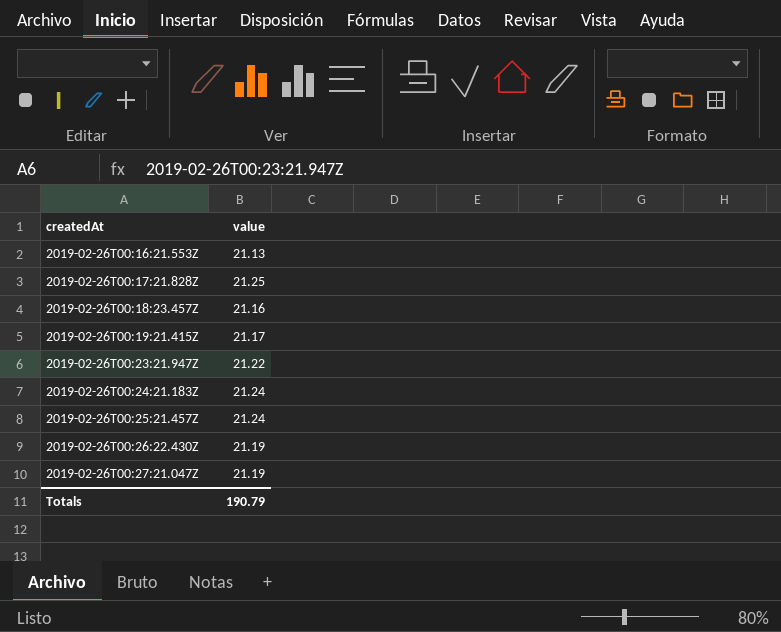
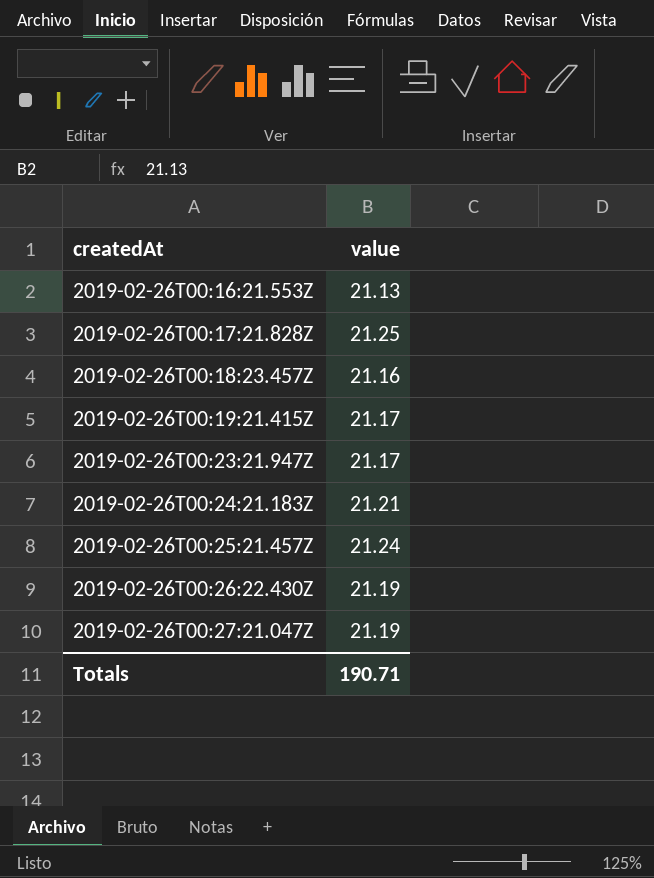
2019-02-26T00:23:21.947Z | value: 21.22 -> 21.17
2019-02-26T00:24:21.183Z | value: 21.24 -> 21.21
Totals | value: 190.79 -> 190.71

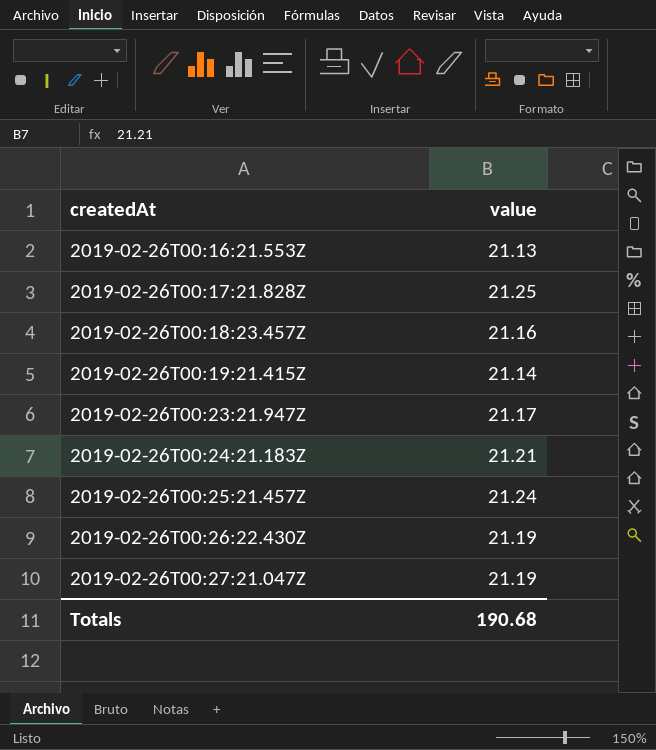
2019-02-26T00:19:21.415Z | value: 21.17 -> 21.14
Totals | value: 190.71 -> 190.68

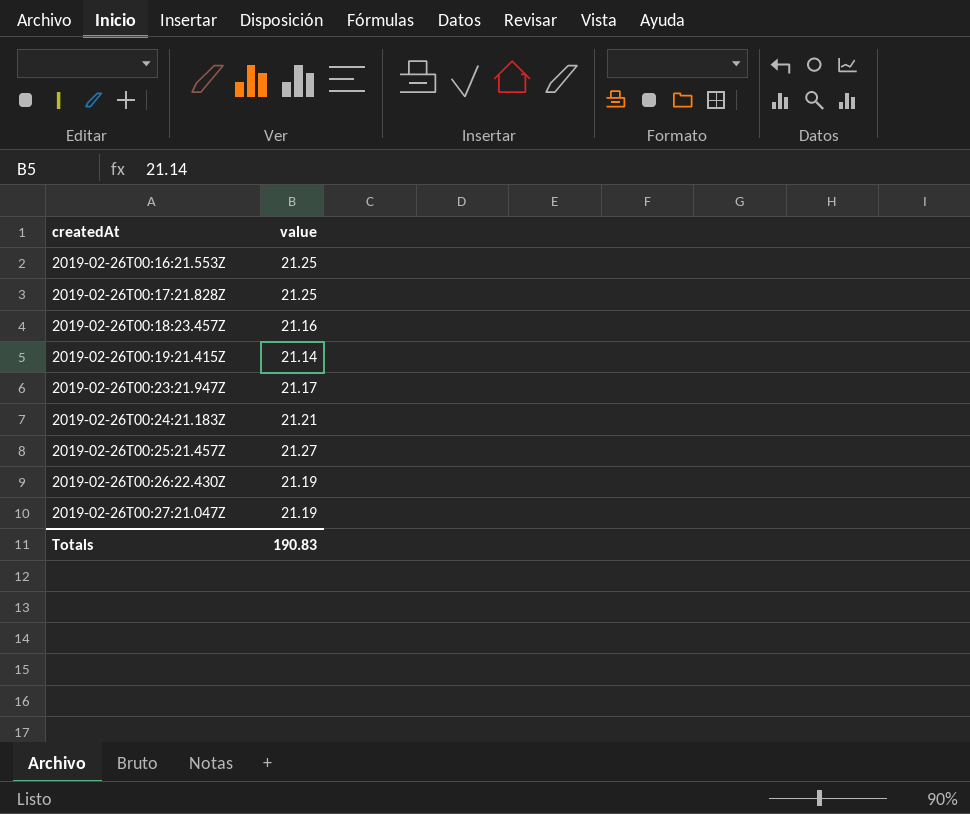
2019-02-26T00:16:21.553Z | value: 21.13 -> 21.25
2019-02-26T00:25:21.457Z | value: 21.24 -> 21.27
Totals | value: 190.68 -> 190.83

